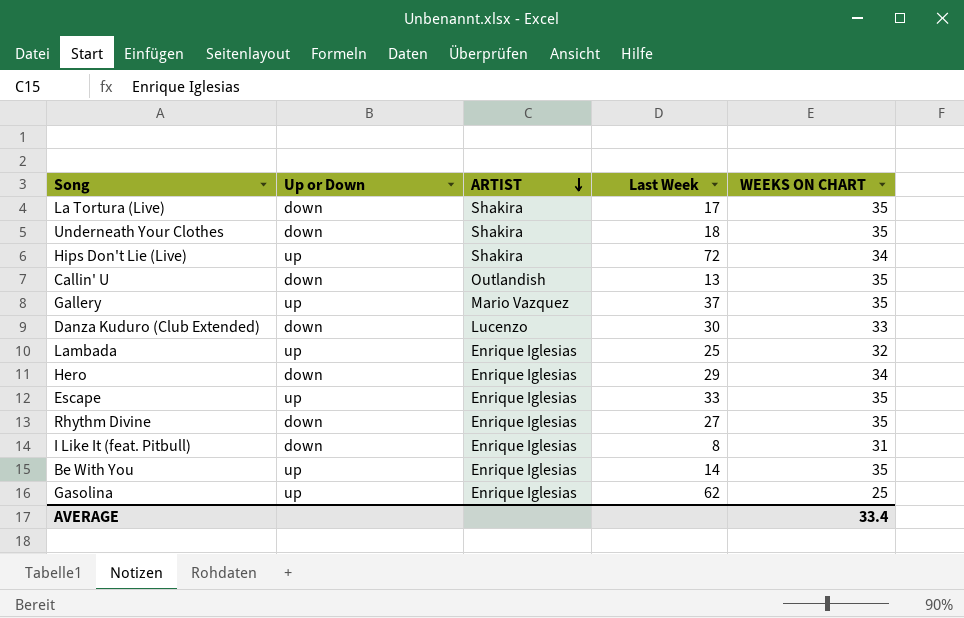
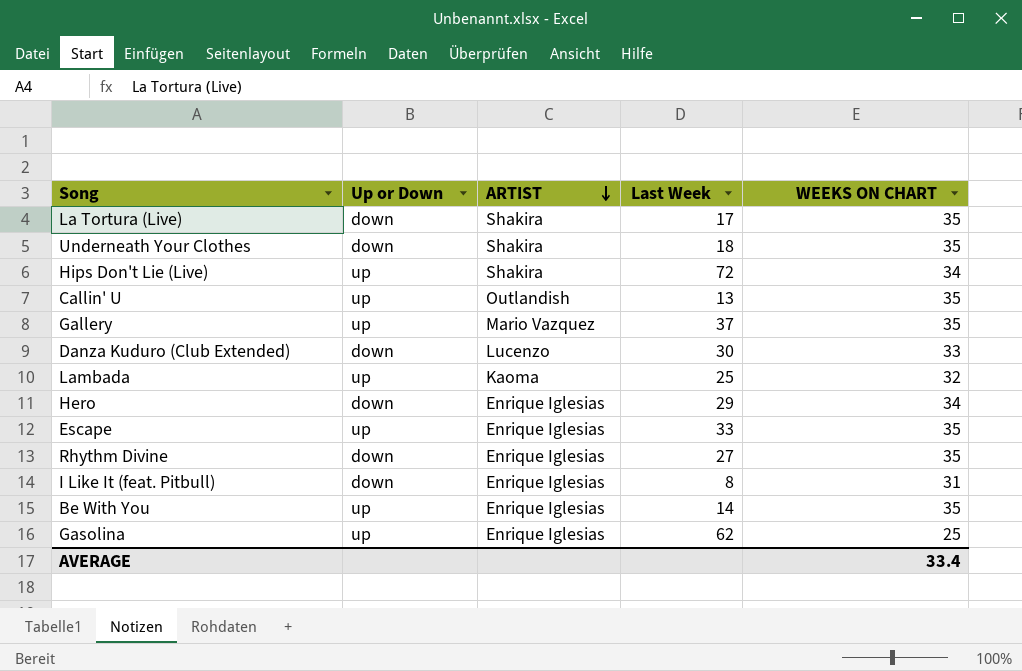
Callin' U | Up or Down: down -> up
Lambada | ARTIST: Enrique Iglesias -> Kaoma

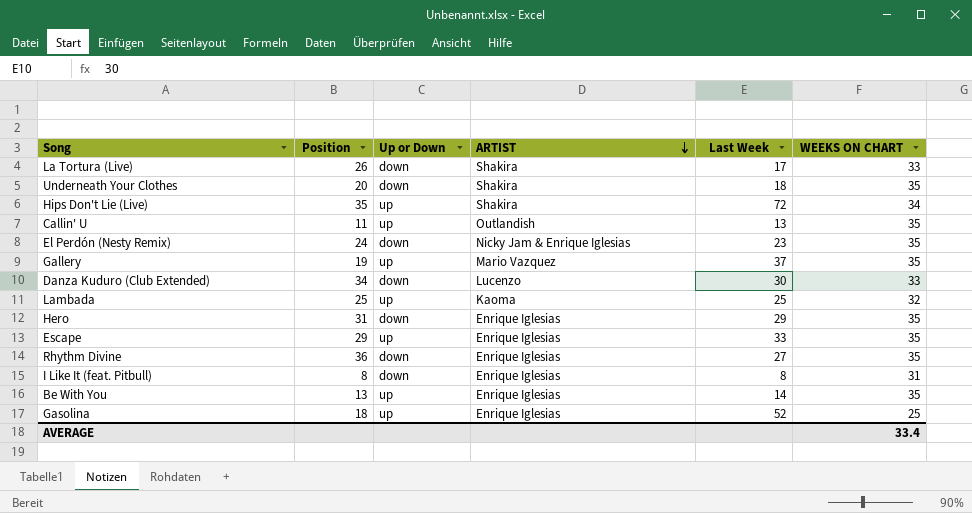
column Position | position: none -> 2
La Tortura (Live) | WEEKS ON CHART: 35 -> 33
row El Perdón (Nesty Remix): none -> 24 | down | Nicky Jam & Enrique Iglesias | 23 | 35
Hero | WEEKS ON CHART: 34 -> 35
Gasolina | Last Week: 62 -> 52

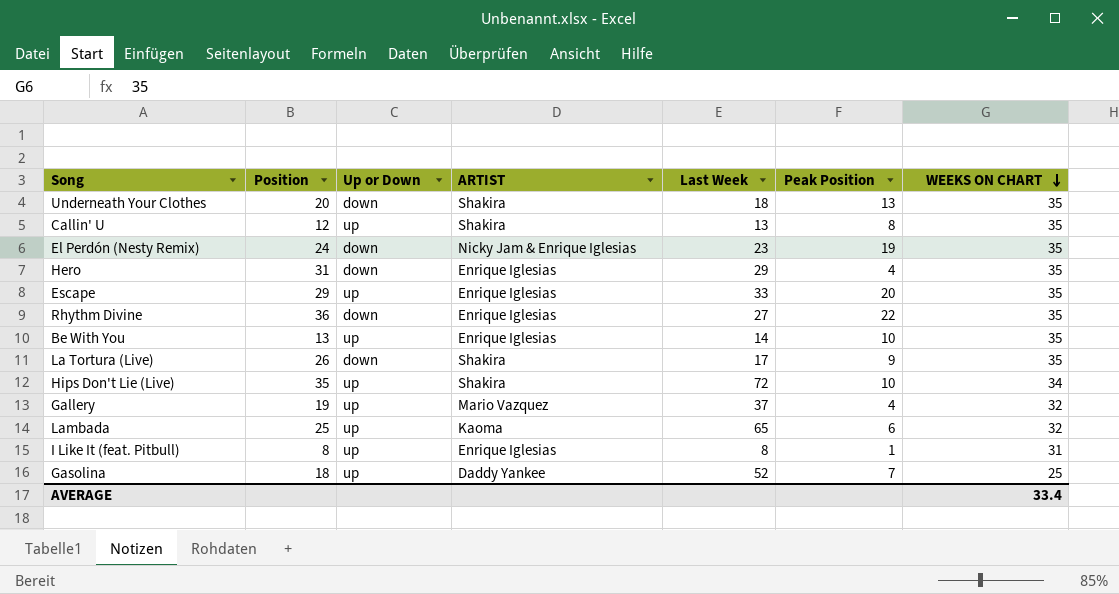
row order: ARTIST descending -> WEEKS ON CHART descending
column Peak Position | position: none -> 6
row Danza Kuduro (Club Extended): 34 | down | Lucenzo | 30 | 33 -> none
Callin' U | Position: 11 -> 12
Callin' U | ARTIST: Outlandish -> Shakira
La Tortura (Live) | WEEKS ON CHART: 33 -> 35
Gallery | WEEKS ON CHART: 35 -> 32
Lambada | Last Week: 25 -> 65
I Like It (feat. Pitbull) | Up or Down: down -> up
Gasolina | ARTIST: Enrique Iglesias -> Daddy Yankee

